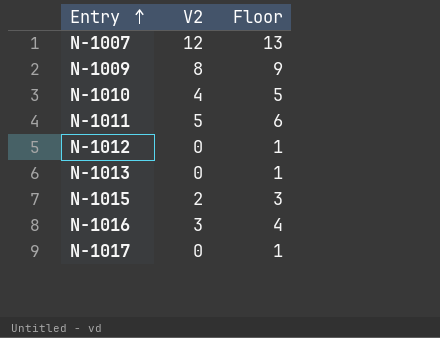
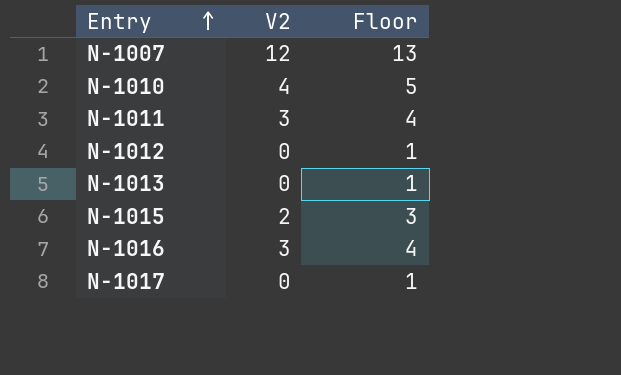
row N-1009: 8 | 9 -> none
N-1011 | V2: 5 -> 3
N-1011 | Floor: 6 -> 4

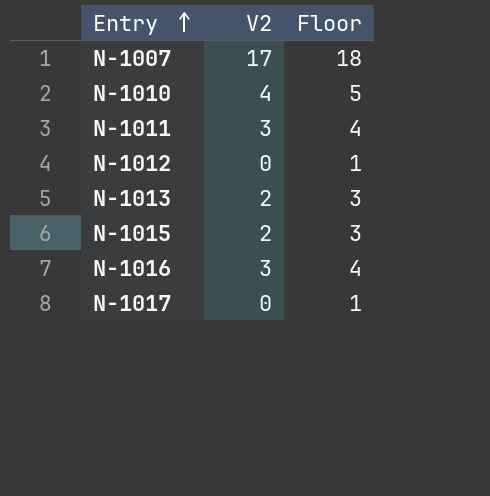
N-1007 | V2: 12 -> 17
N-1007 | Floor: 13 -> 18
N-1013 | V2: 0 -> 2
N-1013 | Floor: 1 -> 3

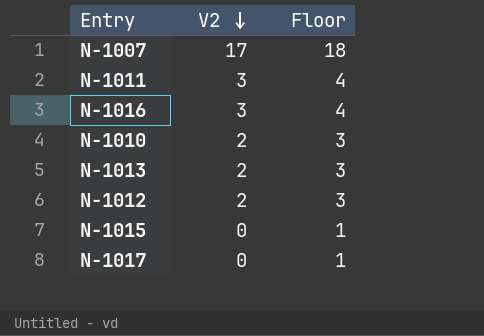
row order: Entry ascending -> V2 descending
N-1010 | V2: 4 -> 2
N-1010 | Floor: 5 -> 3
N-1012 | V2: 0 -> 2
N-1012 | Floor: 1 -> 3
N-1015 | V2: 2 -> 0
N-1015 | Floor: 3 -> 1

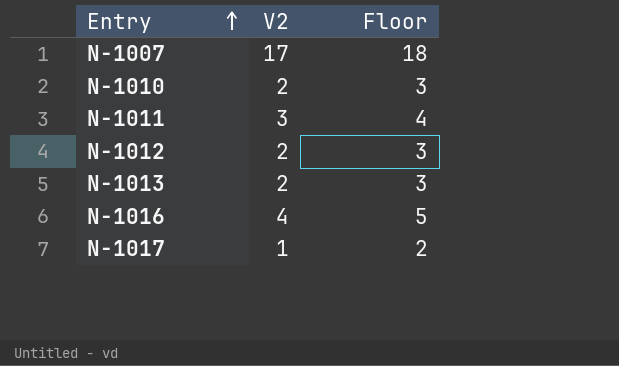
row order: V2 descending -> Entry ascending
row N-1015: 0 | 1 -> none
N-1016 | V2: 3 -> 4
N-1016 | Floor: 4 -> 5
N-1017 | V2: 0 -> 1
N-1017 | Floor: 1 -> 2

